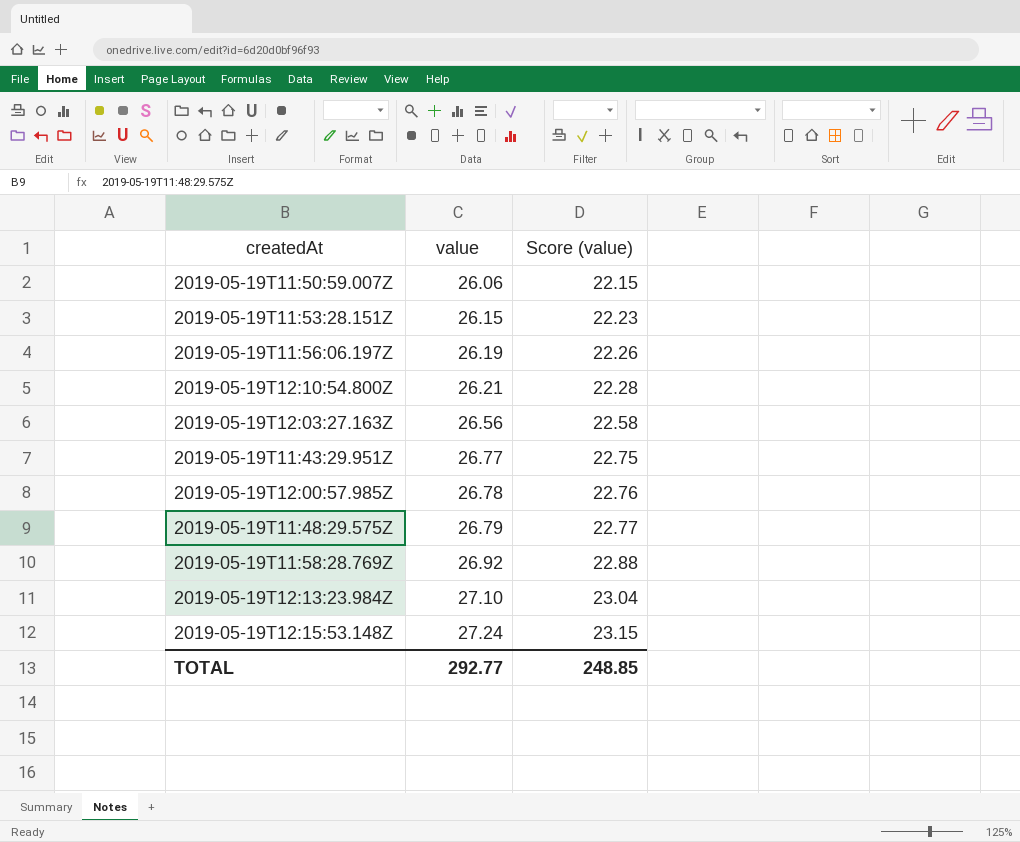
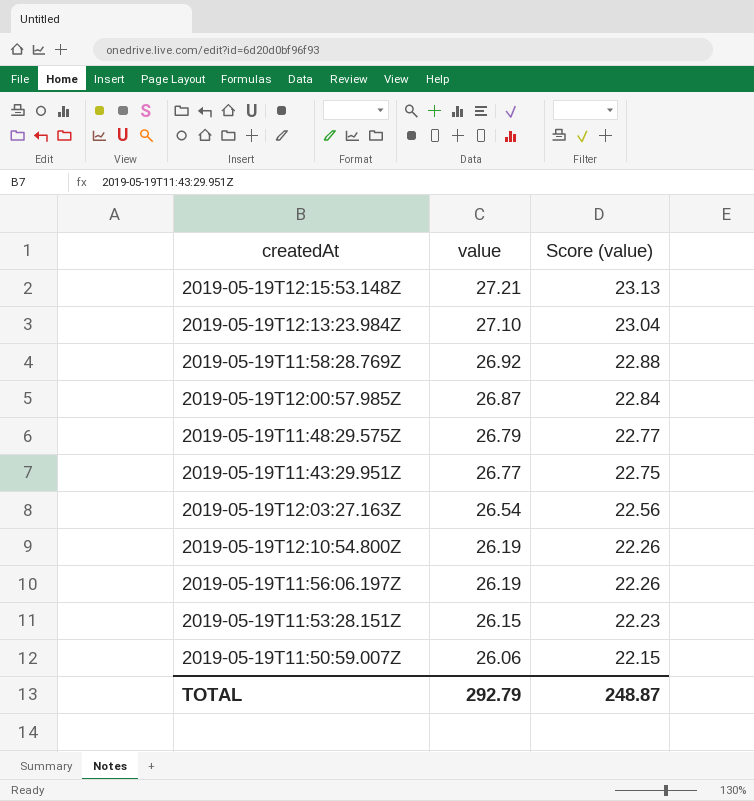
row order: value ascending -> value descending
2019-05-19T12:15:53.148Z | value: 27.24 -> 27.21
2019-05-19T12:15:53.148Z | Score (value): 23.15 -> 23.13
2019-05-19T12:00:57.985Z | value: 26.78 -> 26.87
2019-05-19T12:00:57.985Z | Score (value): 22.76 -> 22.84
2019-05-19T12:03:27.163Z | value: 26.56 -> 26.54
2019-05-19T12:03:27.163Z | Score (value): 22.58 -> 22.56
2019-05-19T12:10:54.800Z | value: 26.21 -> 26.19
2019-05-19T12:10:54.800Z | Score (value): 22.28 -> 22.26
TOTAL | value: 292.77 -> 292.79
TOTAL | Score (value): 248.85 -> 248.87

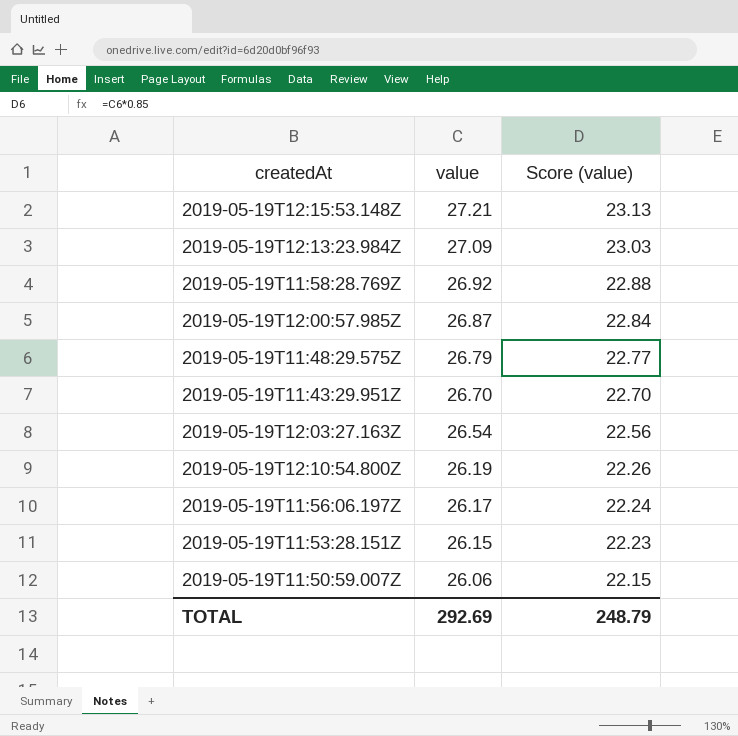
2019-05-19T12:13:23.984Z | value: 27.10 -> 27.09
2019-05-19T12:13:23.984Z | Score (value): 23.04 -> 23.03
2019-05-19T11:43:29.951Z | value: 26.77 -> 26.70
2019-05-19T11:43:29.951Z | Score (value): 22.75 -> 22.70
2019-05-19T11:56:06.197Z | value: 26.19 -> 26.17
2019-05-19T11:56:06.197Z | Score (value): 22.26 -> 22.24
TOTAL | value: 292.79 -> 292.69
TOTAL | Score (value): 248.87 -> 248.79

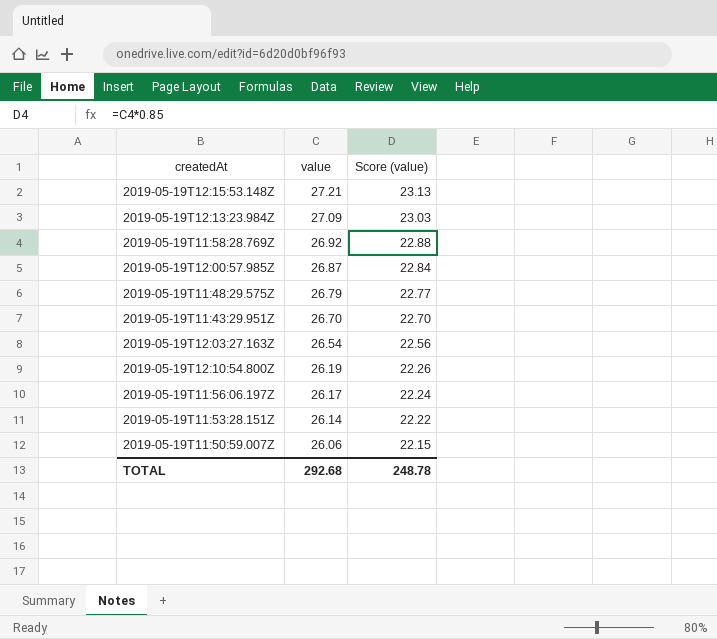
2019-05-19T11:53:28.151Z | value: 26.15 -> 26.14
2019-05-19T11:53:28.151Z | Score (value): 22.23 -> 22.22
TOTAL | value: 292.69 -> 292.68
TOTAL | Score (value): 248.79 -> 248.78

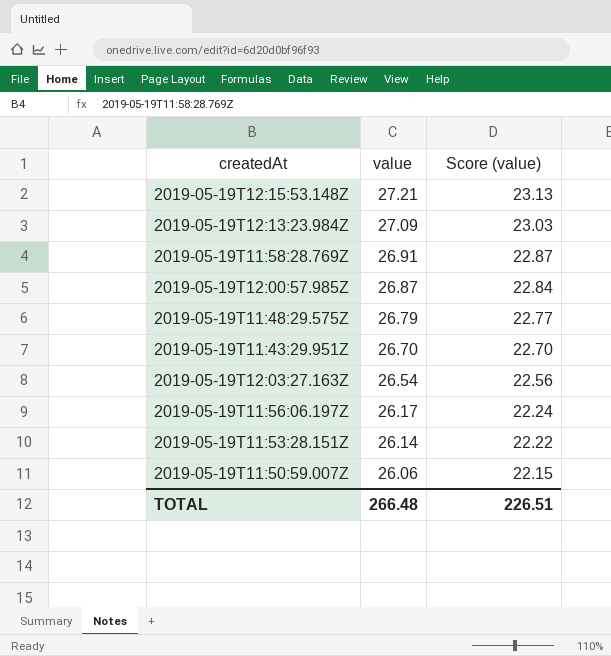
row 2019-05-19T12:10:54.800Z: 26.19 | 22.26 -> none
2019-05-19T11:58:28.769Z | value: 26.92 -> 26.91
2019-05-19T11:58:28.769Z | Score (value): 22.88 -> 22.87
TOTAL | value: 292.68 -> 266.48
TOTAL | Score (value): 248.78 -> 226.51

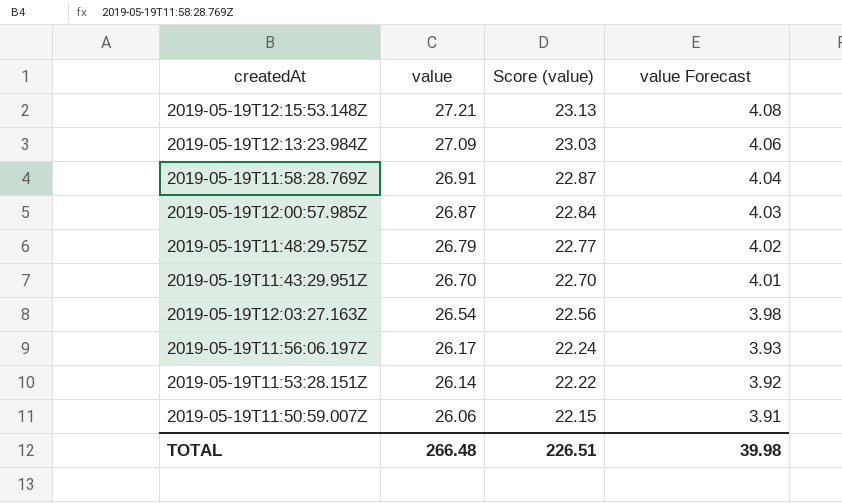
column value Forecast | formula: none -> [value] * 0.15

